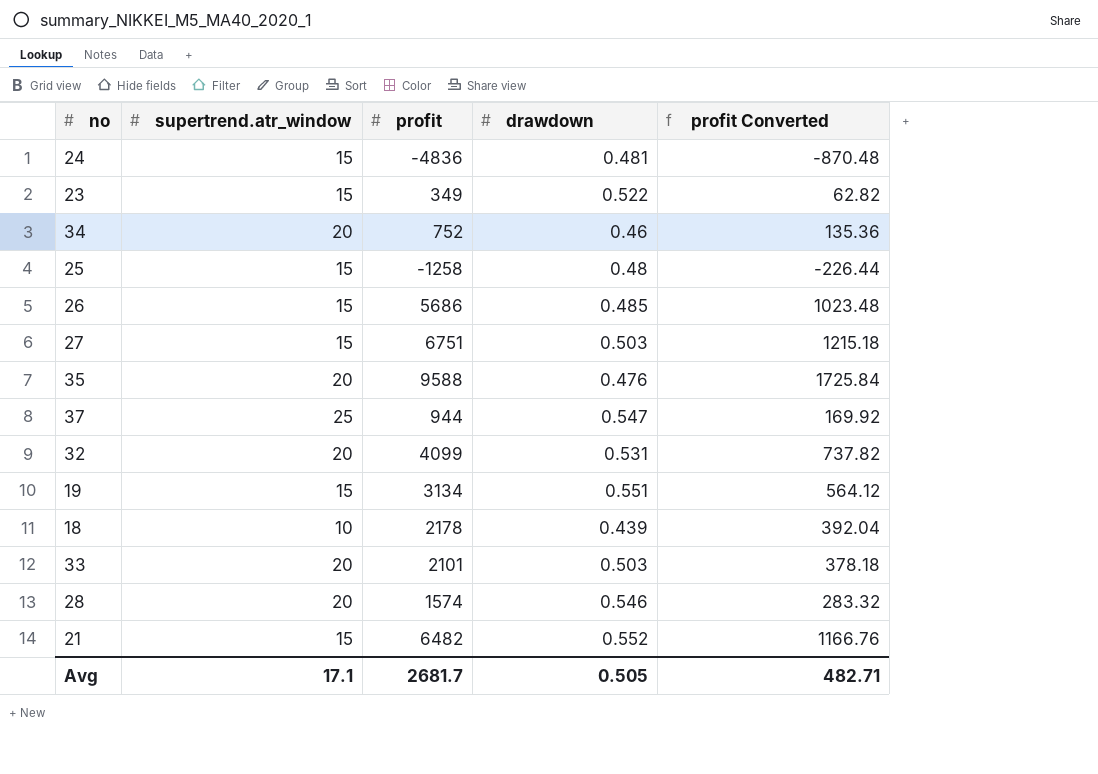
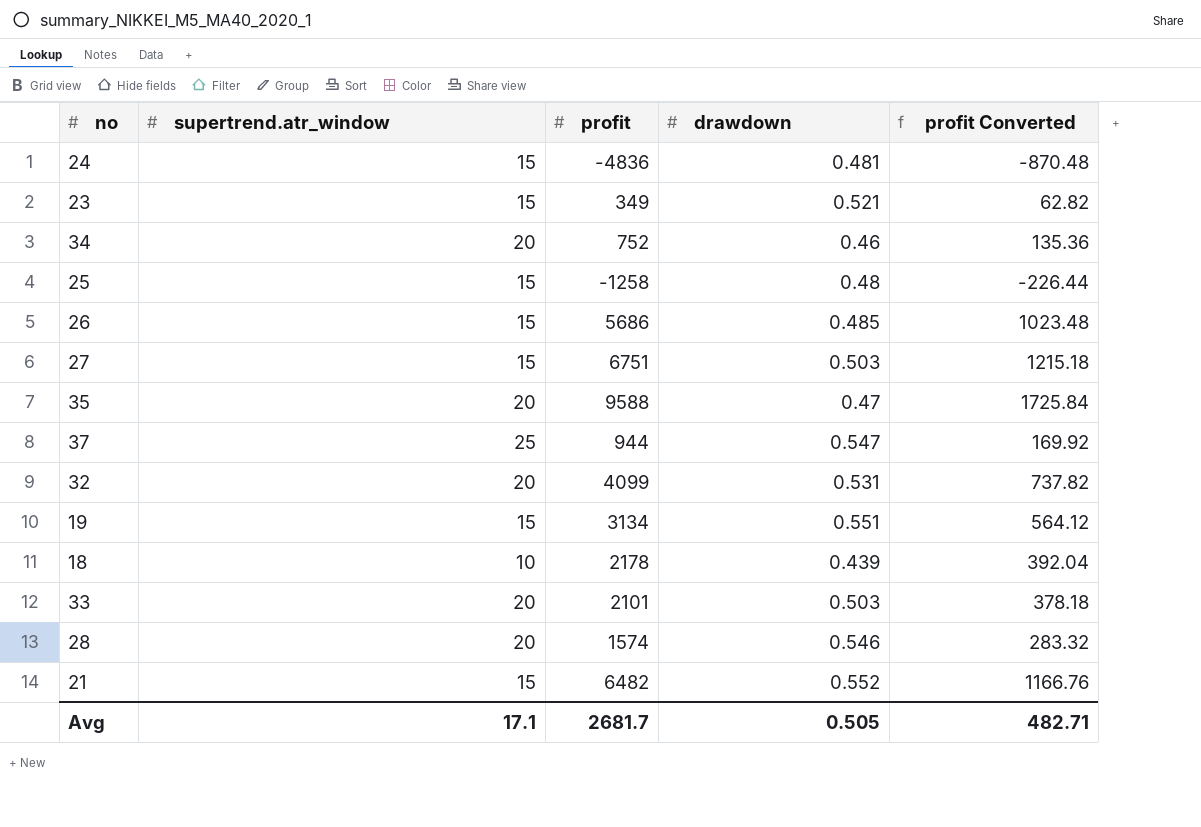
23 | drawdown: 0.522 -> 0.521
35 | drawdown: 0.476 -> 0.47

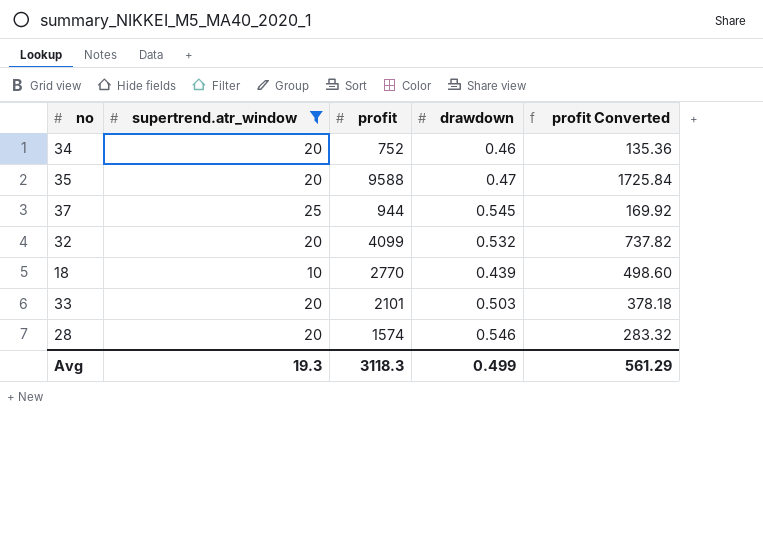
filter: none -> supertrend.atr_window != 15
37 | drawdown: 0.547 -> 0.545
32 | drawdown: 0.531 -> 0.532
18 | profit: 2178 -> 2770
18 | profit Converted: 392.04 -> 498.60
Avg | supertrend.atr_window: 17.1 -> 19.3
Avg | profit: 2681.7 -> 3118.3
Avg | drawdown: 0.505 -> 0.499
Avg | profit Converted: 482.71 -> 561.29

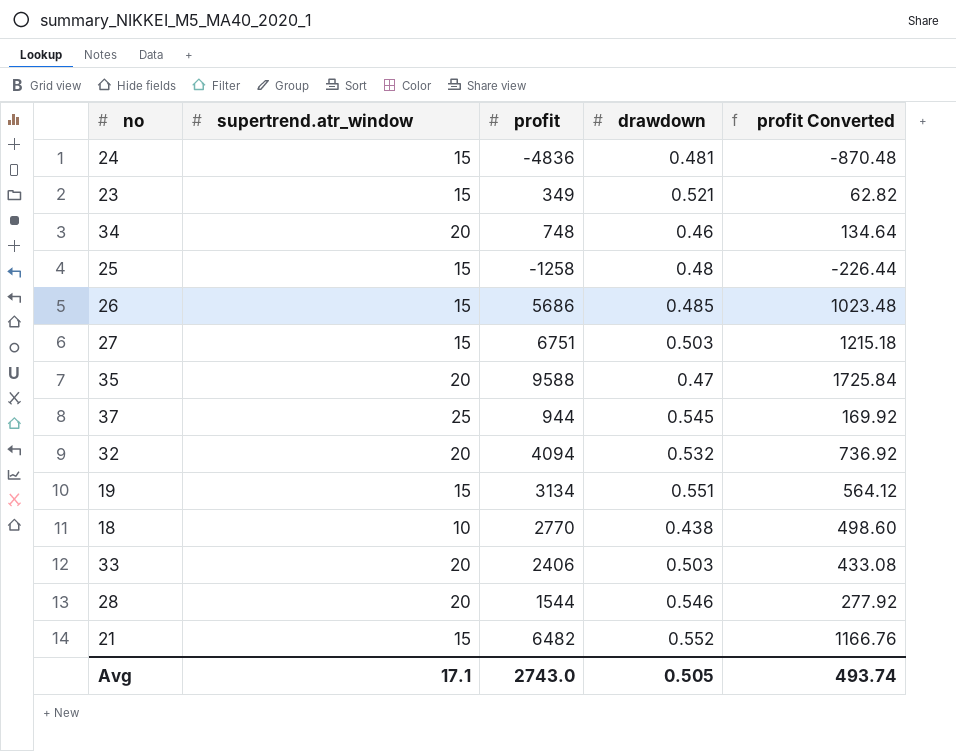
filter: supertrend.atr_window != 15 -> none
34 | profit: 752 -> 748
34 | profit Converted: 135.36 -> 134.64
32 | profit: 4099 -> 4094
32 | profit Converted: 737.82 -> 736.92
18 | drawdown: 0.439 -> 0.438
33 | profit: 2101 -> 2406
33 | profit Converted: 378.18 -> 433.08
28 | profit: 1574 -> 1544
28 | profit Converted: 283.32 -> 277.92
Avg | supertrend.atr_window: 19.3 -> 17.1
Avg | profit: 3118.3 -> 2743.0
Avg | drawdown: 0.499 -> 0.505
Avg | profit Converted: 561.29 -> 493.74

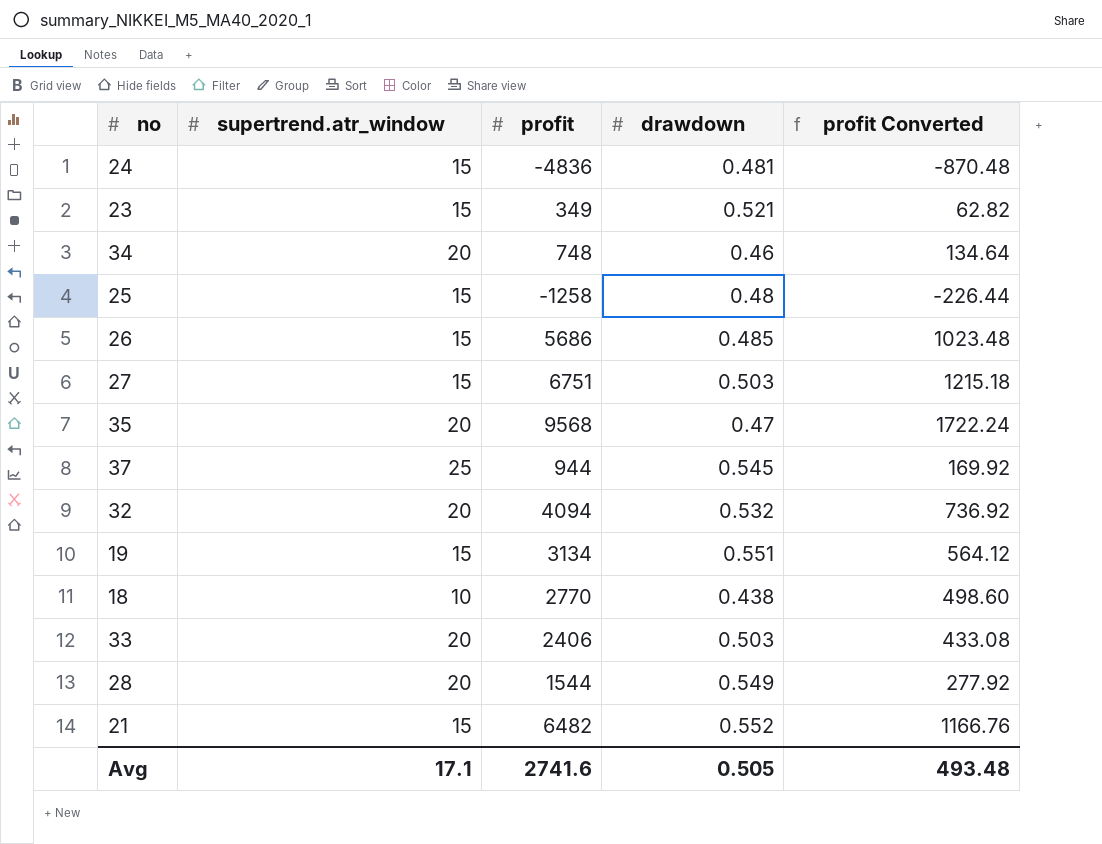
35 | profit: 9588 -> 9568
35 | profit Converted: 1725.84 -> 1722.24
28 | drawdown: 0.546 -> 0.549
Avg | profit: 2743.0 -> 2741.6
Avg | profit Converted: 493.74 -> 493.48

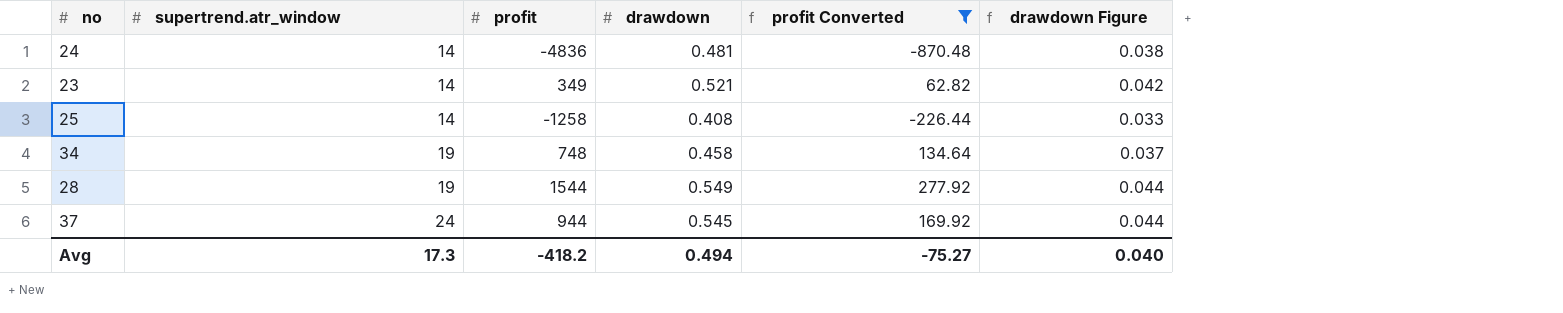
filter: none -> profit Converted <= 277.92
row order: none -> supertrend.atr_window ascending
column drawdown Figure | formula: none -> [drawdown] * 0.08
24 | supertrend.atr_window: 15 -> 14
23 | supertrend.atr_window: 15 -> 14
25 | supertrend.atr_window: 15 -> 14
25 | drawdown: 0.48 -> 0.408
34 | supertrend.atr_window: 20 -> 19
34 | drawdown: 0.46 -> 0.458
28 | supertrend.atr_window: 20 -> 19
37 | supertrend.atr_window: 25 -> 24
Avg | supertrend.atr_window: 17.1 -> 17.3
Avg | profit: 2741.6 -> -418.2
Avg | drawdown: 0.505 -> 0.494
Avg | profit Converted: 493.48 -> -75.27

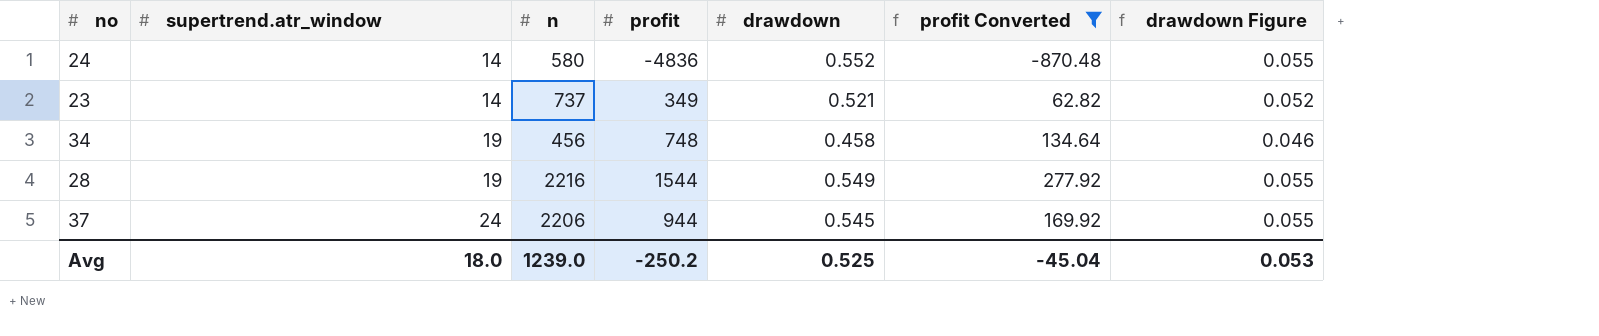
column n | position: none -> 3
column drawdown Figure | formula: [drawdown] * 0.08 -> [drawdown] * 0.1
row 25: 14 | -1258 | 0.408 | -226.44 | 0.033 -> none
24 | drawdown: 0.481 -> 0.552
Avg | supertrend.atr_window: 17.3 -> 18.0
Avg | profit: -418.2 -> -250.2
Avg | drawdown: 0.494 -> 0.525
Avg | profit Converted: -75.27 -> -45.04
Avg | drawdown Figure: 0.040 -> 0.053

